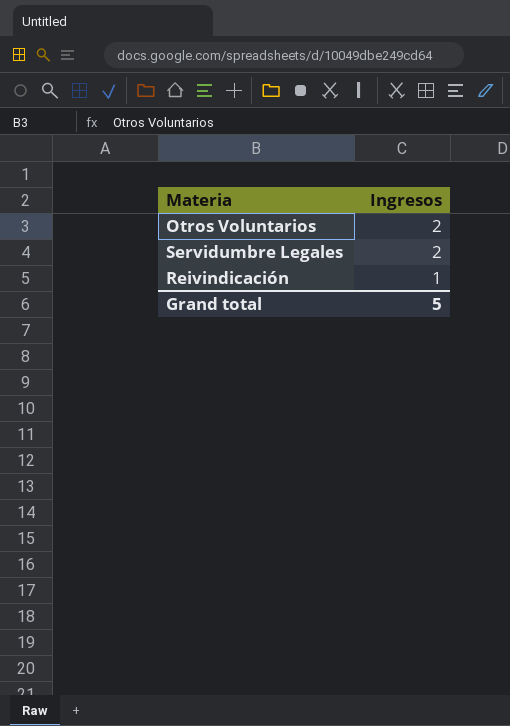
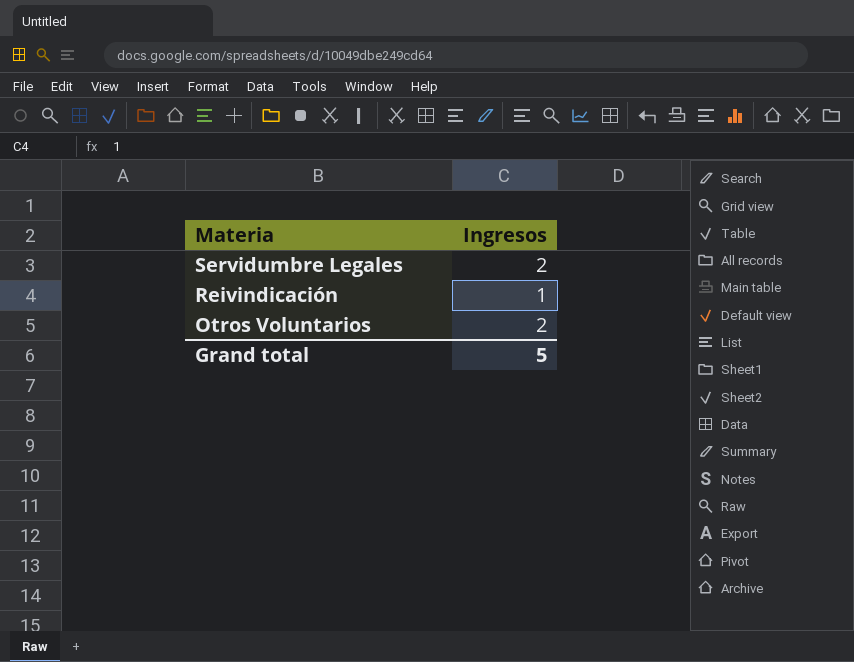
row order: Ingresos descending -> Materia descending

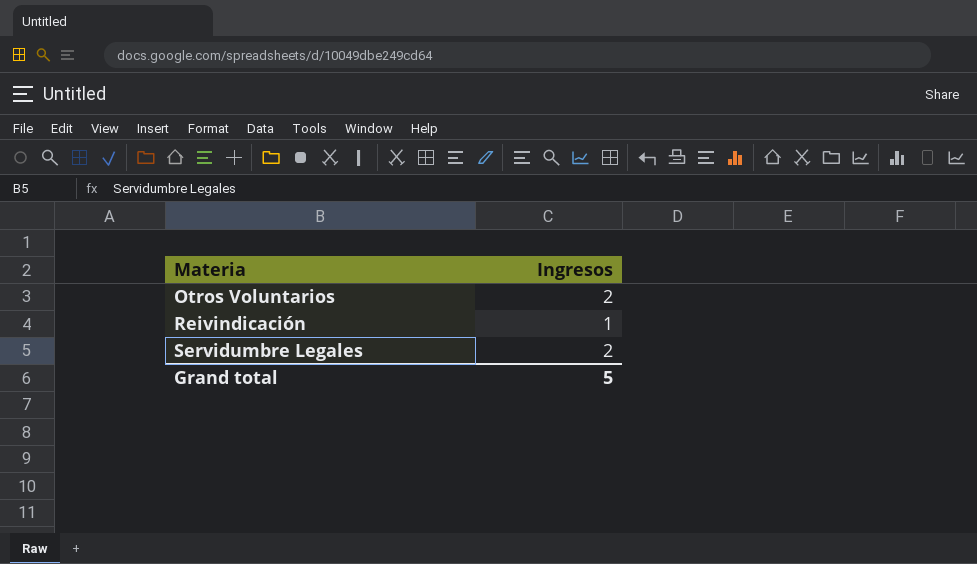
row order: Materia descending -> Materia ascending

